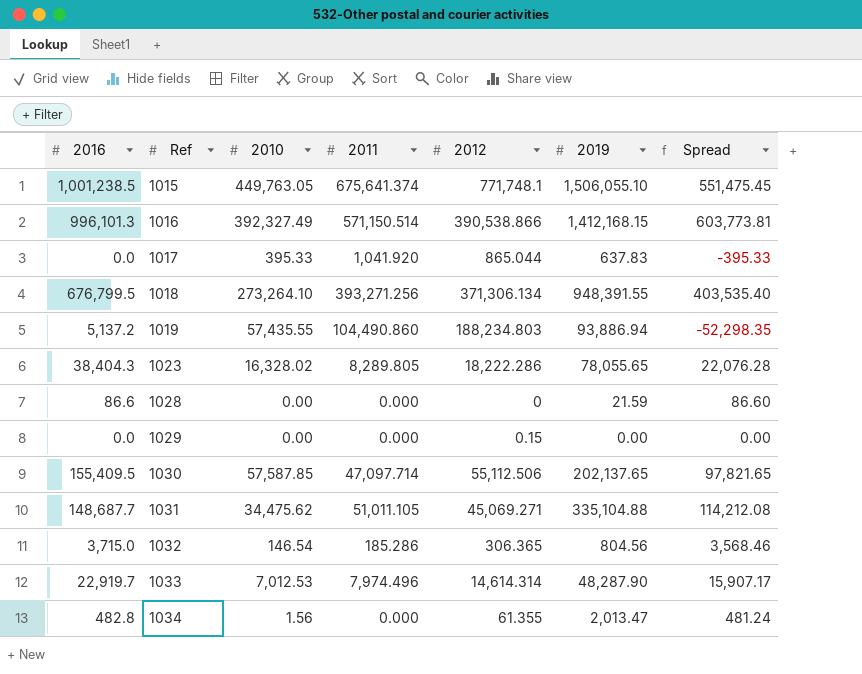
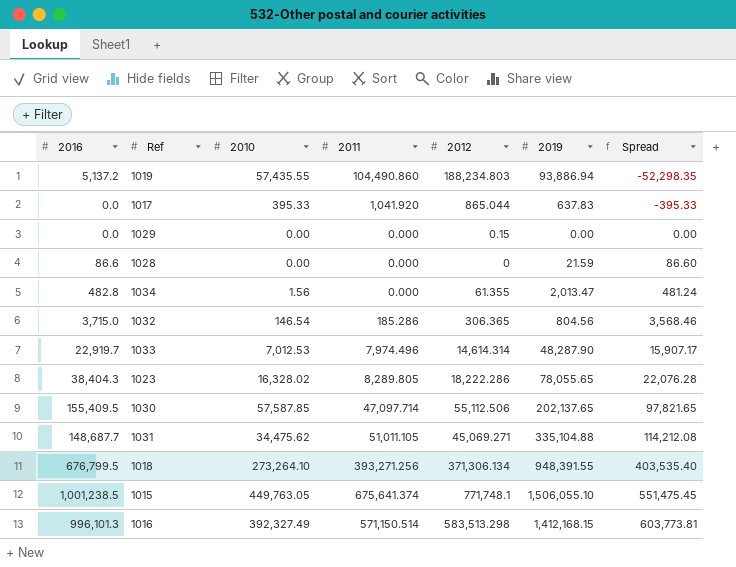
row order: Ref ascending -> Spread ascending
1016 | 2012: 390,538.866 -> 583,513.298

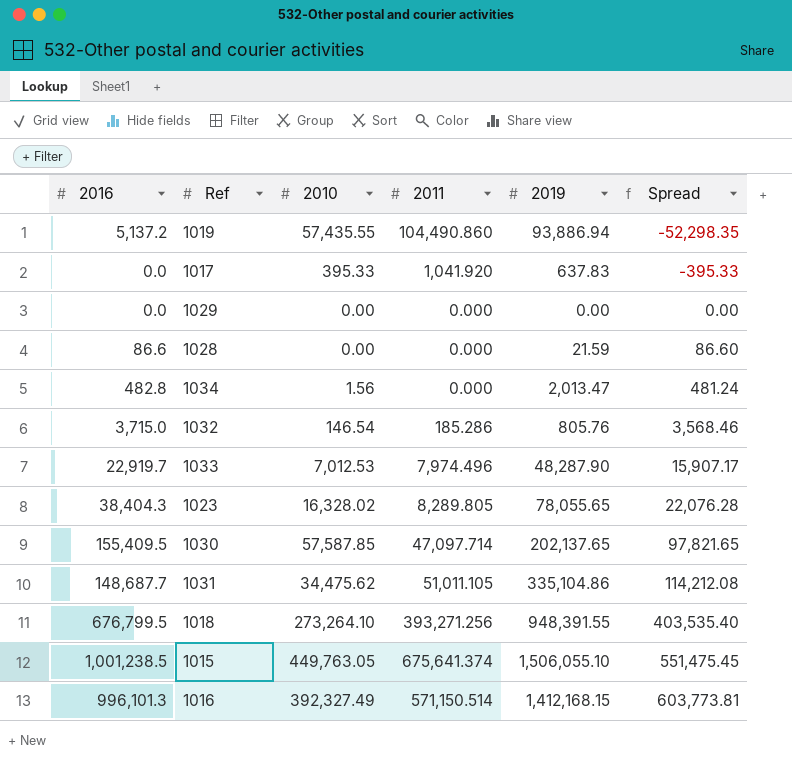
column 2012 | position: 5 -> none
1032 | 2019: 804.56 -> 805.76
1031 | 2019: 335,104.88 -> 335,104.86

